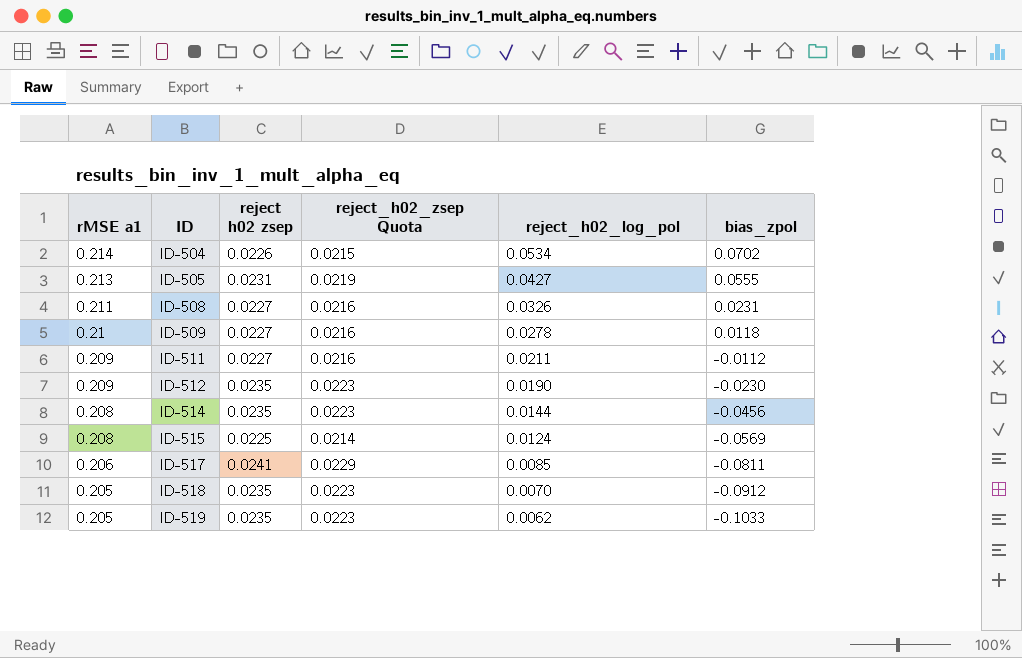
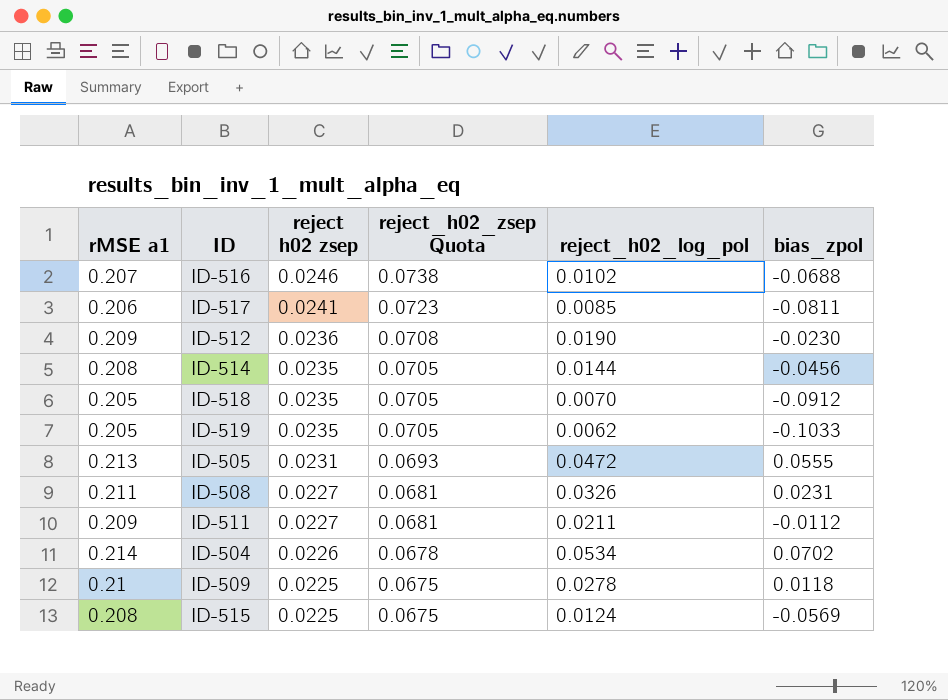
row order: rMSE a1 descending -> reject h02 zsep descending
column reject_h02_zsep Quota | formula: [reject h02 zsep] * 0.95 -> [reject h02 zsep] * 3
row ID-516: none -> 0.207 | 0.0246 | 0.0738 | 0.0102 | -0.0688
ID-512 | reject h02 zsep: 0.0235 -> 0.0236
ID-505 | reject_h02_log_pol: 0.0427 -> 0.0472
ID-509 | reject h02 zsep: 0.0227 -> 0.0225

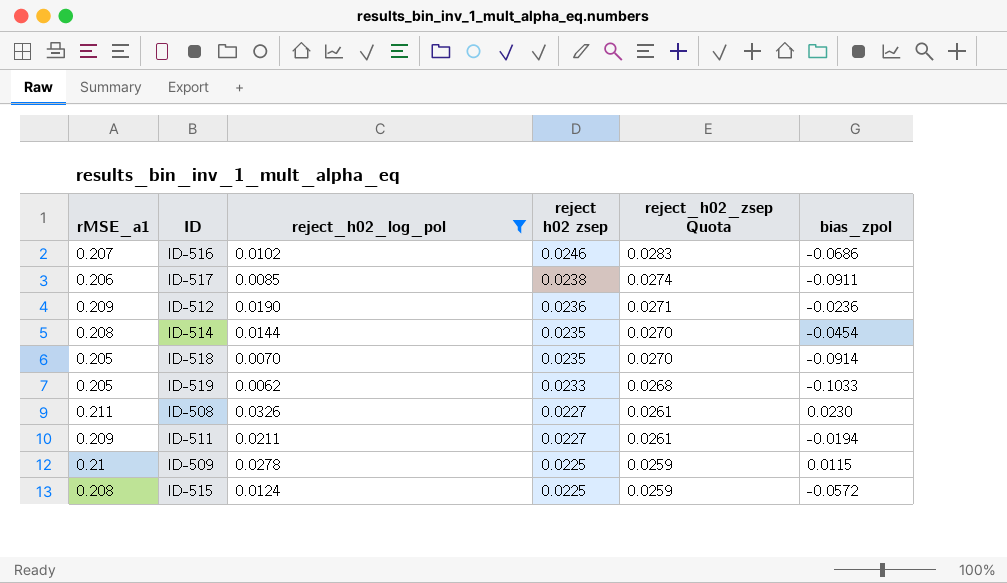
filter: none -> reject_h02_log_pol <= 0.0326
column name: rMSE a1 -> rMSE_a1
column reject_h02_log_pol | position: 5 -> 3
column reject_h02_zsep Quota | formula: [reject h02 zsep] * 3 -> [reject h02 zsep] * 1.15
ID-516 | bias_zpol: -0.0688 -> -0.0686
ID-517 | reject h02 zsep: 0.0241 -> 0.0238
ID-517 | bias_zpol: -0.0811 -> -0.0911
ID-512 | bias_zpol: -0.0230 -> -0.0236
ID-514 | bias_zpol: -0.0456 -> -0.0454
ID-518 | bias_zpol: -0.0912 -> -0.0914
ID-519 | reject h02 zsep: 0.0235 -> 0.0233
ID-508 | bias_zpol: 0.0231 -> 0.0230
ID-511 | bias_zpol: -0.0112 -> -0.0194
ID-509 | bias_zpol: 0.0118 -> 0.0115
ID-515 | bias_zpol: -0.0569 -> -0.0572

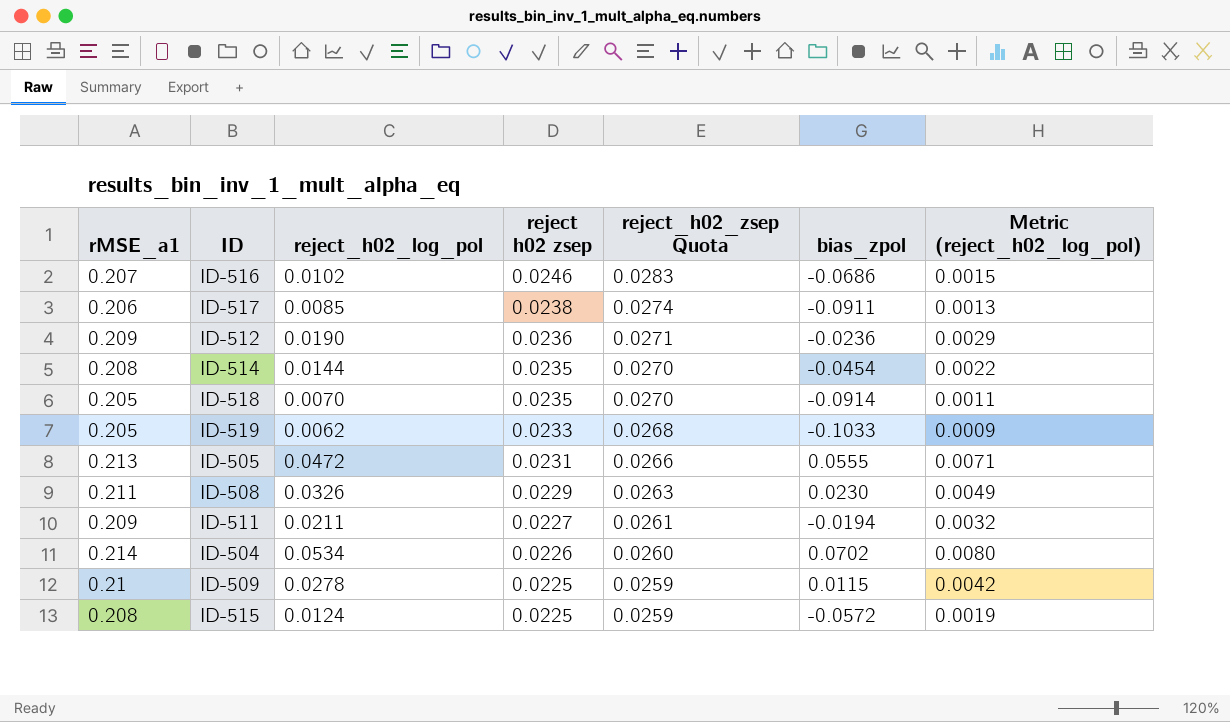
filter: reject_h02_log_pol <= 0.0326 -> none
column Metric (reject_h02_log_pol) | formula: none -> [reject_h02_log_pol] * 0.15
ID-508 | reject h02 zsep: 0.0227 -> 0.0229
ID-508 | reject_h02_zsep Quota: 0.0261 -> 0.0263

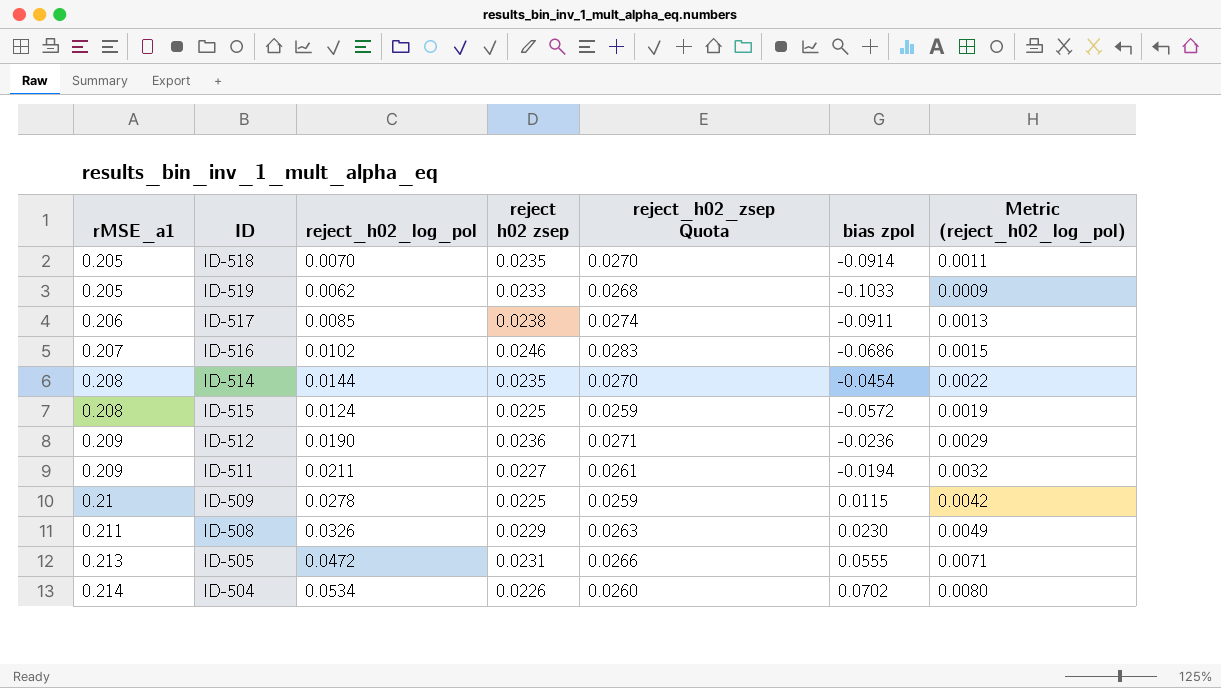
row order: reject h02 zsep descending -> rMSE_a1 ascending
column name: bias_zpol -> bias zpol

